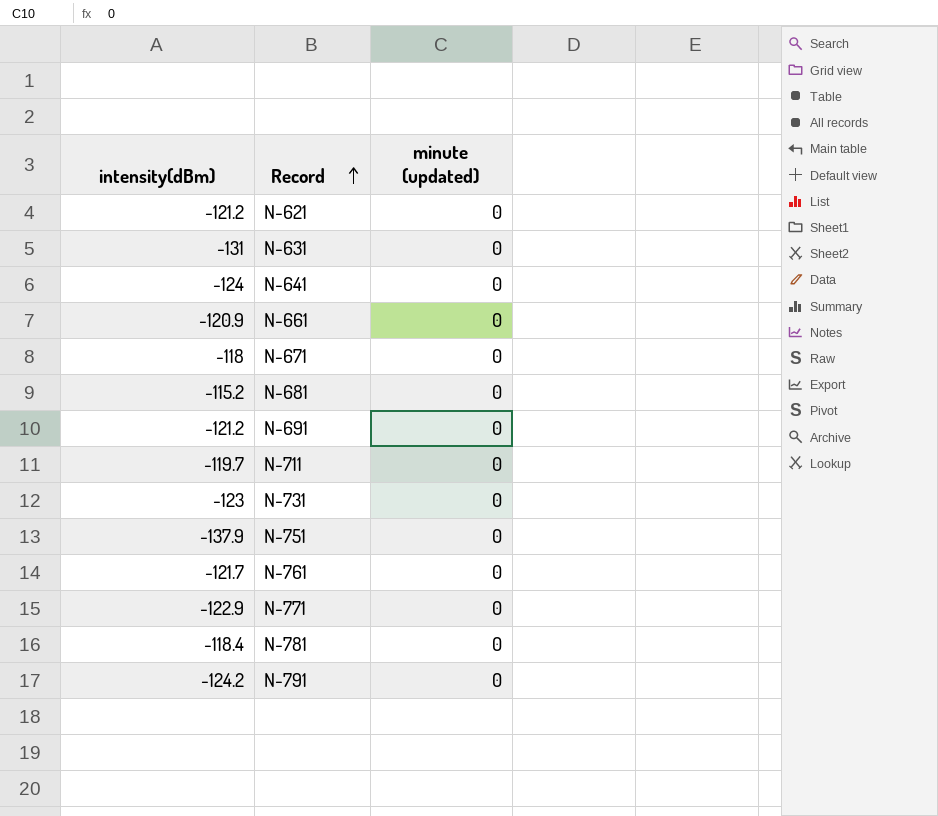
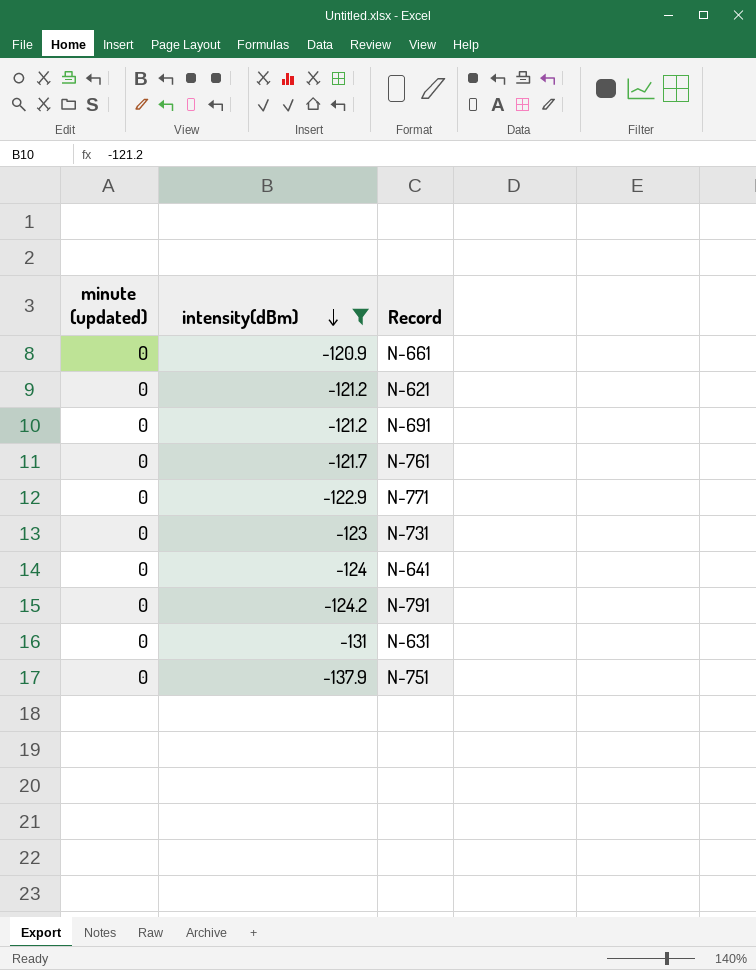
filter: none -> intensity(dBm) <= -120.9
row order: Record ascending -> intensity(dBm) descending
column minute (updated) | position: 3 -> 1

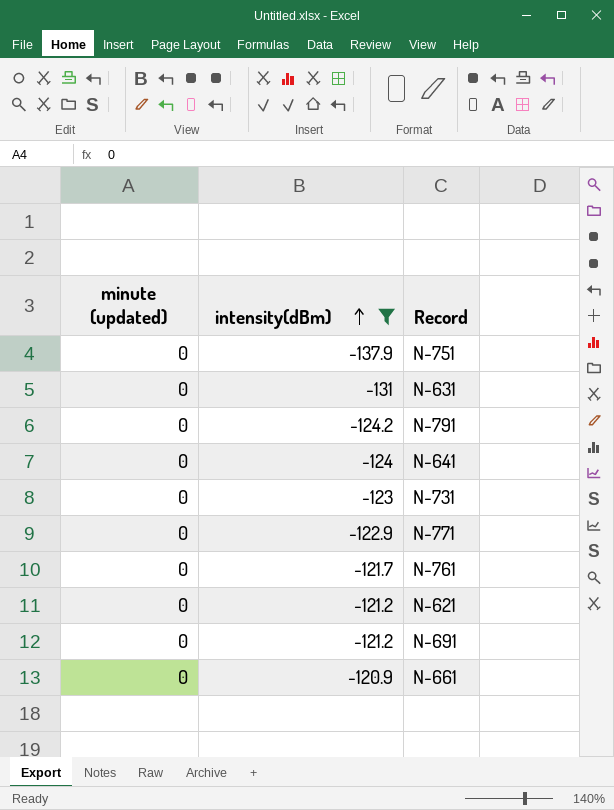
row order: intensity(dBm) descending -> intensity(dBm) ascending

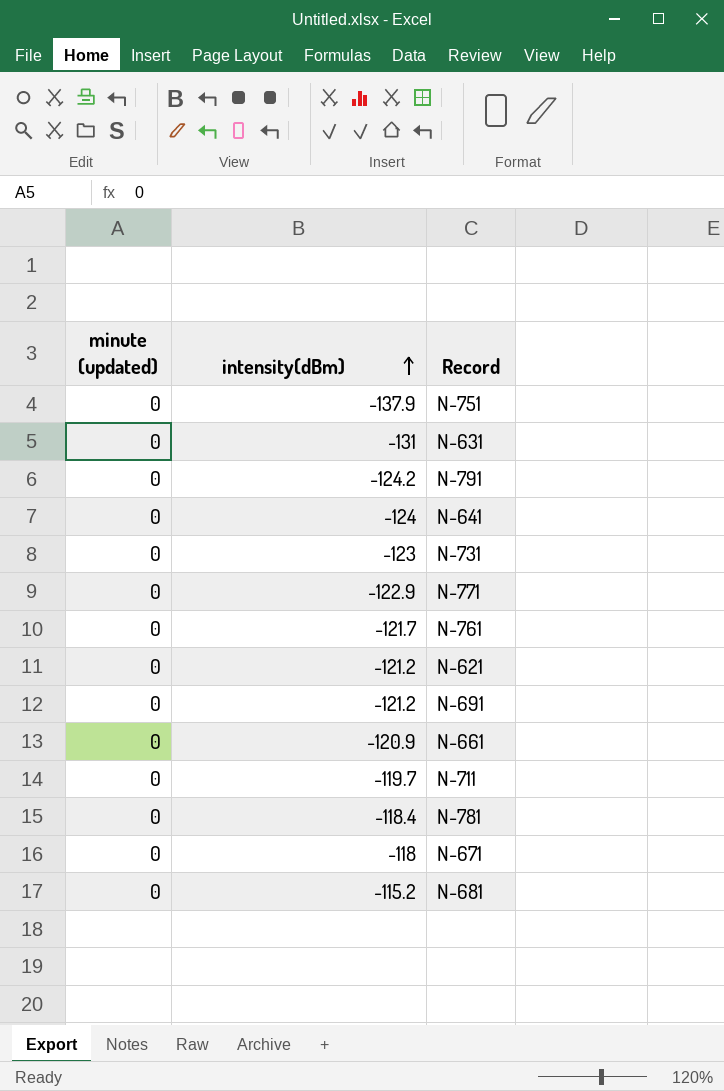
filter: intensity(dBm) <= -120.9 -> none

